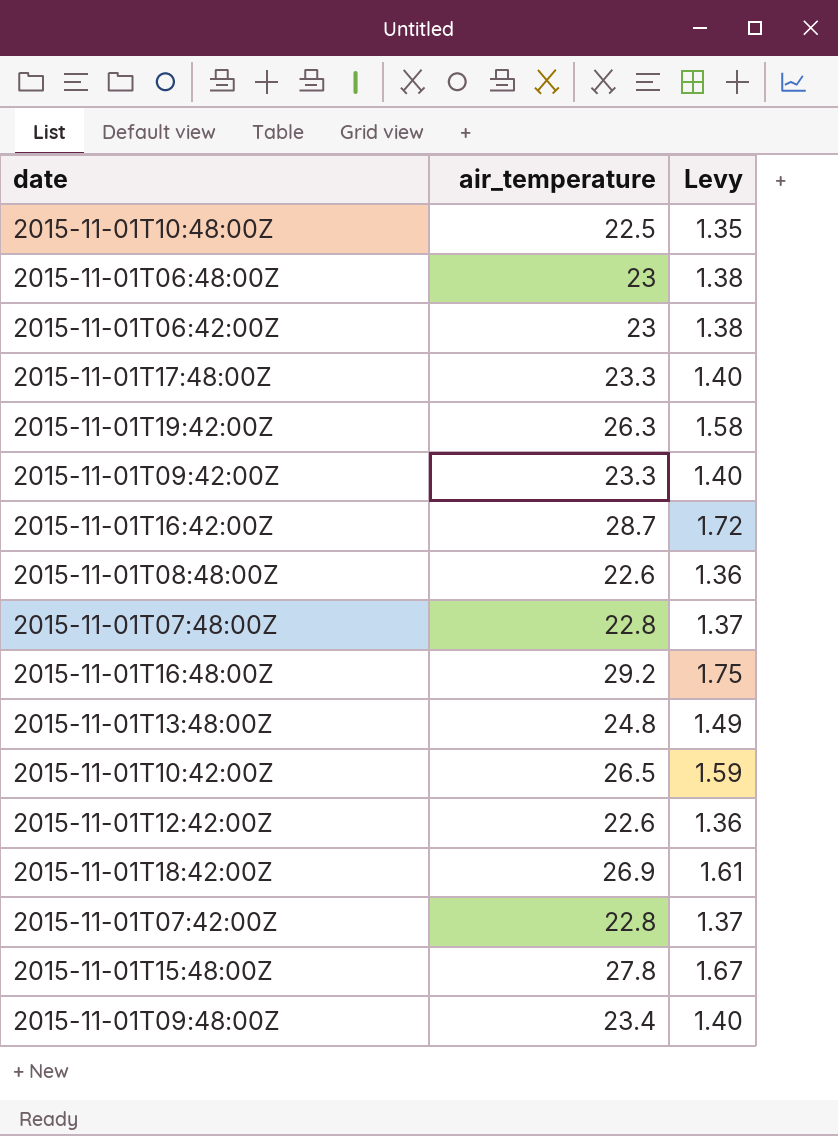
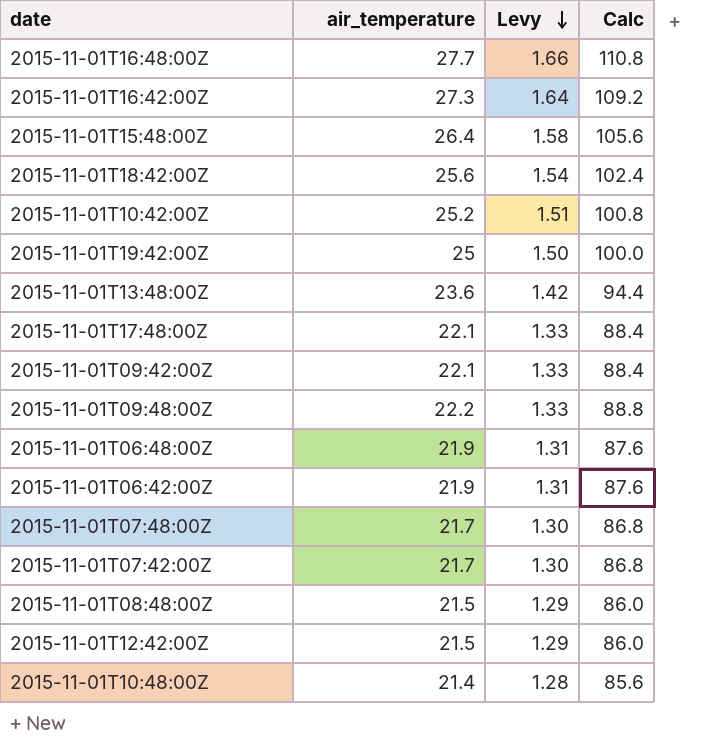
row order: none -> Levy descending
column Calc | formula: none -> [air_temperature] * 4
2015-11-01T16:48:00Z | air_temperature: 29.2 -> 27.7
2015-11-01T16:48:00Z | Levy: 1.75 -> 1.66
2015-11-01T16:42:00Z | air_temperature: 28.7 -> 27.3
2015-11-01T16:42:00Z | Levy: 1.72 -> 1.64
2015-11-01T15:48:00Z | air_temperature: 27.8 -> 26.4
2015-11-01T15:48:00Z | Levy: 1.67 -> 1.58
2015-11-01T18:42:00Z | air_temperature: 26.9 -> 25.6
2015-11-01T18:42:00Z | Levy: 1.61 -> 1.54
2015-11-01T10:42:00Z | air_temperature: 26.5 -> 25.2
2015-11-01T10:42:00Z | Levy: 1.59 -> 1.51
2015-11-01T19:42:00Z | air_temperature: 26.3 -> 25
2015-11-01T19:42:00Z | Levy: 1.58 -> 1.50
2015-11-01T13:48:00Z | air_temperature: 24.8 -> 23.6
2015-11-01T13:48:00Z | Levy: 1.49 -> 1.42
2015-11-01T17:48:00Z | air_temperature: 23.3 -> 22.1
2015-11-01T17:48:00Z | Levy: 1.40 -> 1.33
2015-11-01T09:42:00Z | air_temperature: 23.3 -> 22.1
2015-11-01T09:42:00Z | Levy: 1.40 -> 1.33
2015-11-01T09:48:00Z | air_temperature: 23.4 -> 22.2
2015-11-01T09:48:00Z | Levy: 1.40 -> 1.33
2015-11-01T06:48:00Z | air_temperature: 23 -> 21.9
2015-11-01T06:48:00Z | Levy: 1.38 -> 1.31
2015-11-01T06:42:00Z | air_temperature: 23 -> 21.9
2015-11-01T06:42:00Z | Levy: 1.38 -> 1.31
2015-11-01T07:48:00Z | air_temperature: 22.8 -> 21.7
2015-11-01T07:48:00Z | Levy: 1.37 -> 1.30
2015-11-01T07:42:00Z | air_temperature: 22.8 -> 21.7
2015-11-01T07:42:00Z | Levy: 1.37 -> 1.30
2015-11-01T08:48:00Z | air_temperature: 22.6 -> 21.5
2015-11-01T08:48:00Z | Levy: 1.36 -> 1.29
2015-11-01T12:42:00Z | air_temperature: 22.6 -> 21.5
2015-11-01T12:42:00Z | Levy: 1.36 -> 1.29
2015-11-01T10:48:00Z | air_temperature: 22.5 -> 21.4
2015-11-01T10:48:00Z | Levy: 1.35 -> 1.28

